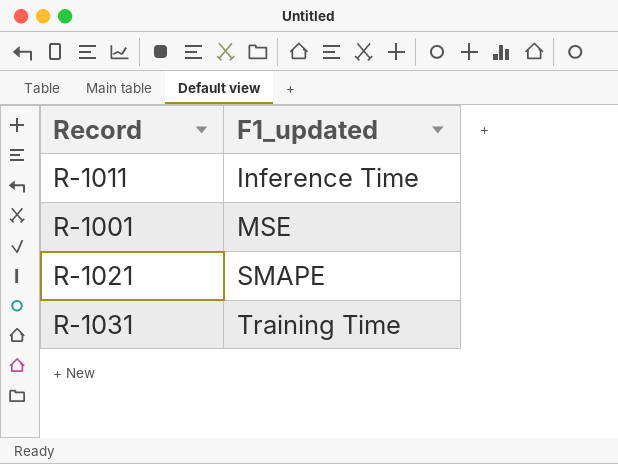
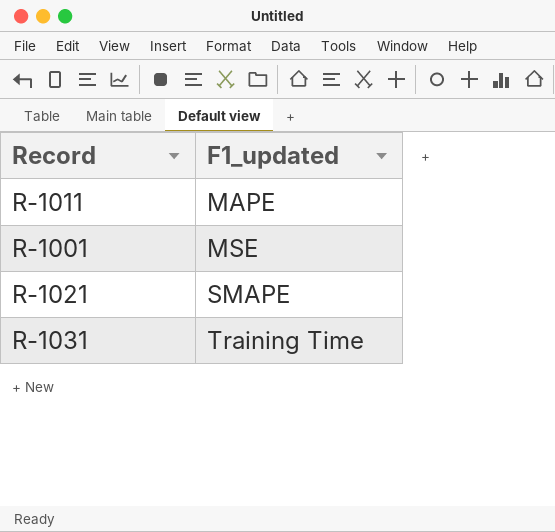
R-1011 | F1_updated: Inference Time -> MAPE

